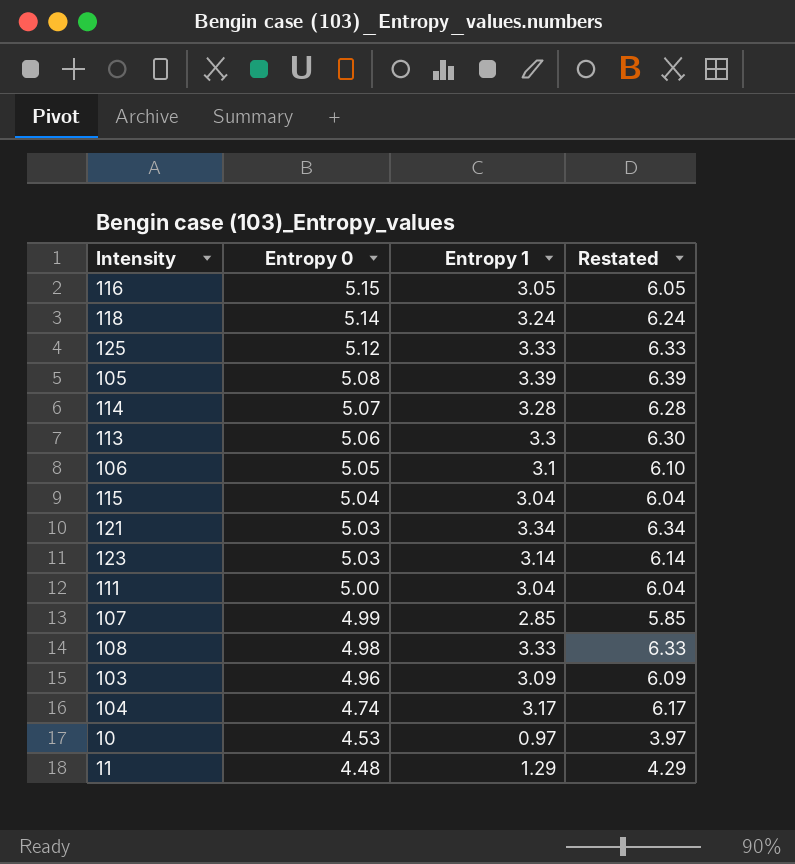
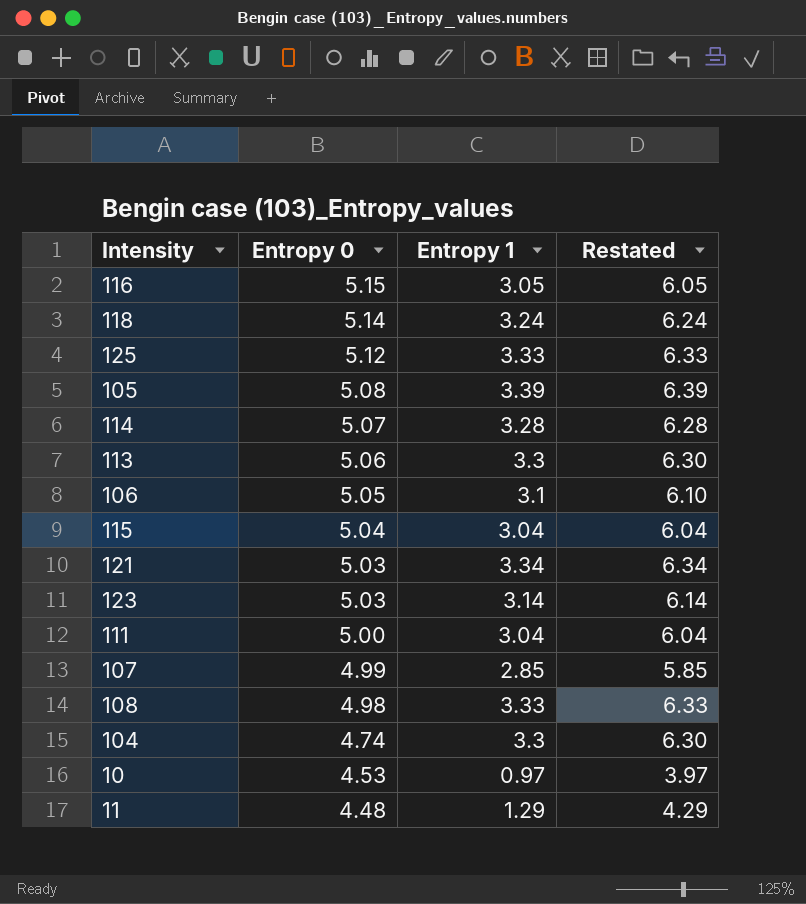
row 103: 4.96 | 3.09 | 6.09 -> none
104 | Entropy 1: 3.17 -> 3.3
104 | Restated: 6.17 -> 6.30

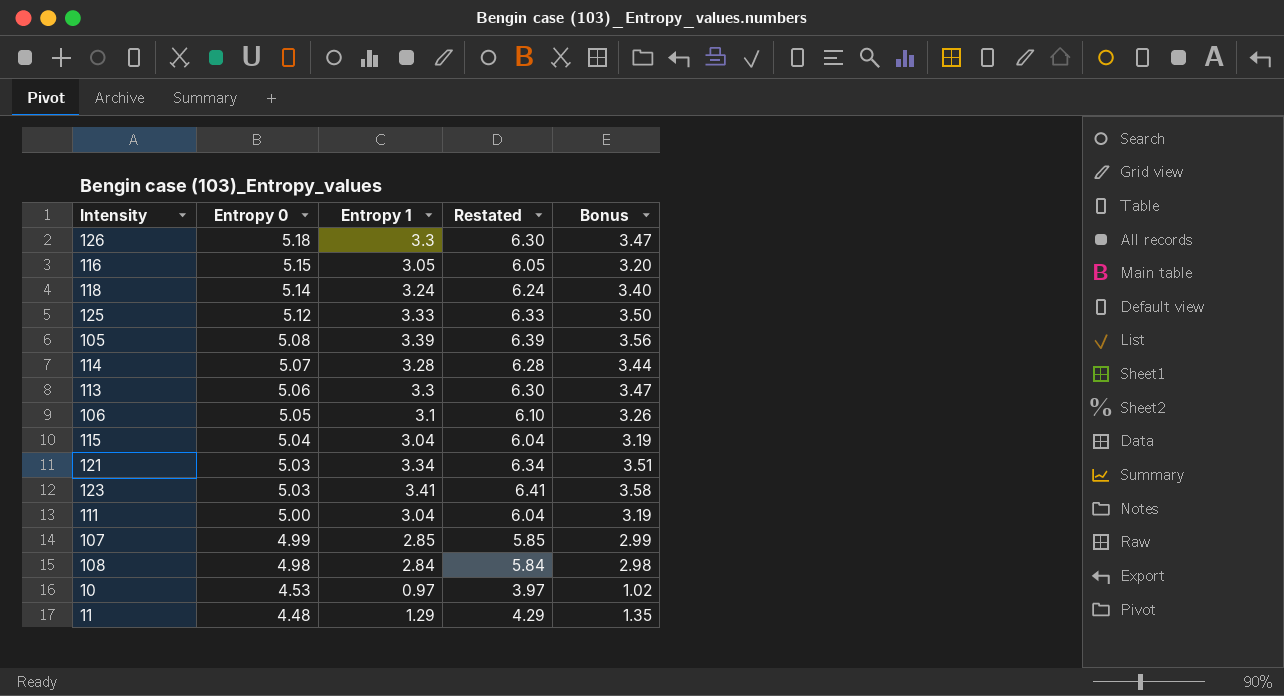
column Bonus | formula: none -> [Entropy 1] * 1.05
row 104: 4.74 | 3.3 | 6.30 -> none
row 126: none -> 5.18 | 3.3 | 6.30 | 3.47
123 | Entropy 1: 3.14 -> 3.41
123 | Restated: 6.14 -> 6.41
108 | Entropy 1: 3.33 -> 2.84
108 | Restated: 6.33 -> 5.84

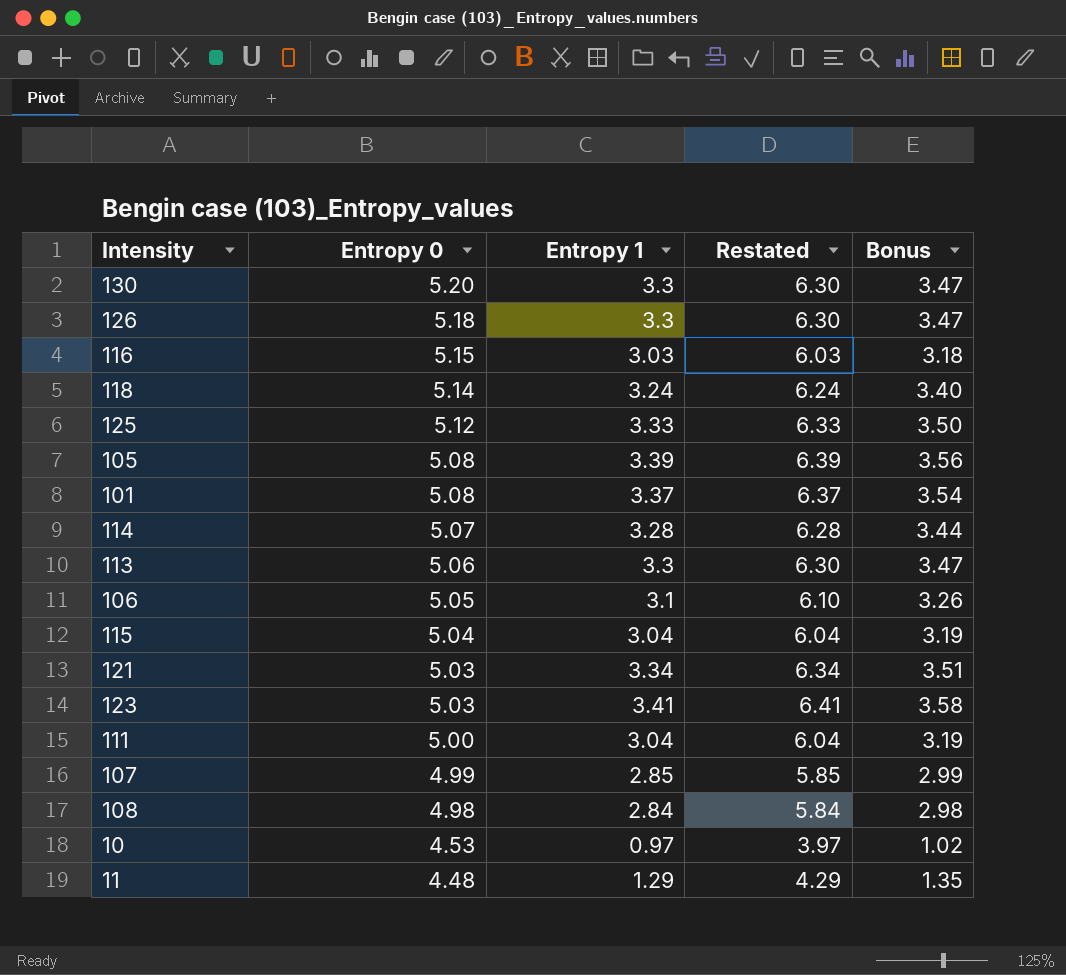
row 130: none -> 5.20 | 3.3 | 6.30 | 3.47
116 | Entropy 1: 3.05 -> 3.03
116 | Restated: 6.05 -> 6.03
116 | Bonus: 3.20 -> 3.18
row 101: none -> 5.08 | 3.37 | 6.37 | 3.54

